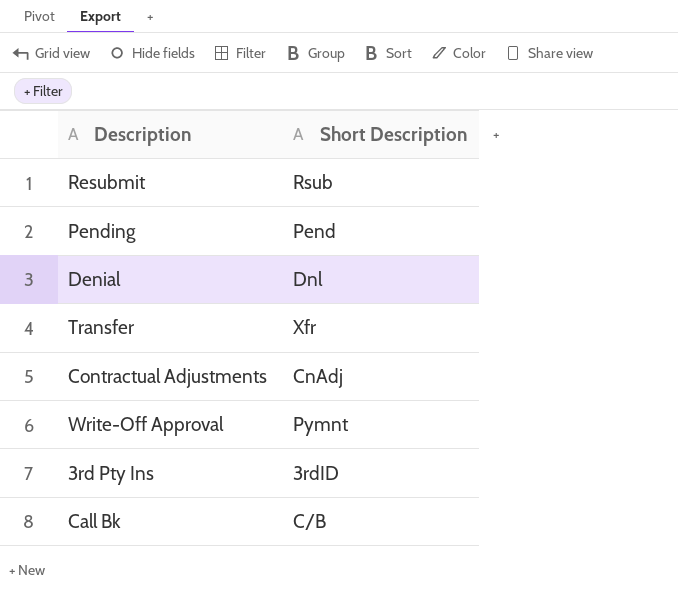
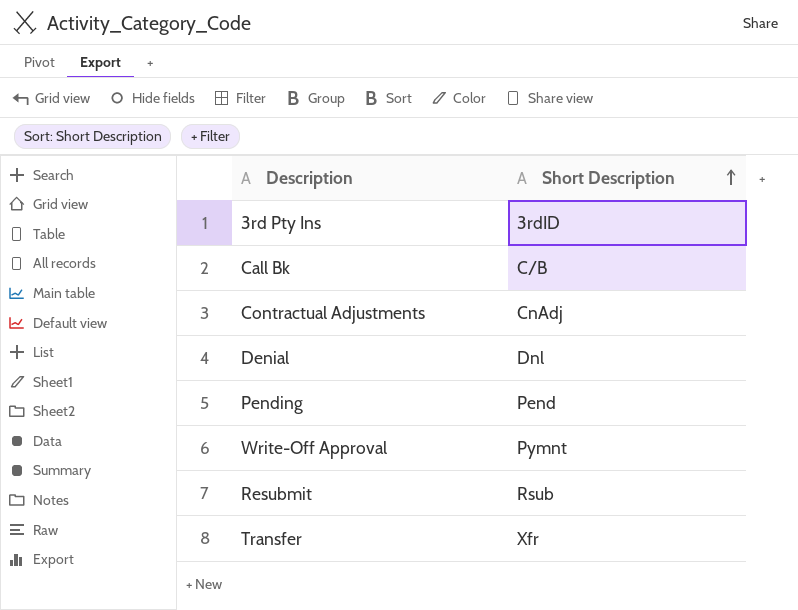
row order: none -> Short Description ascending

